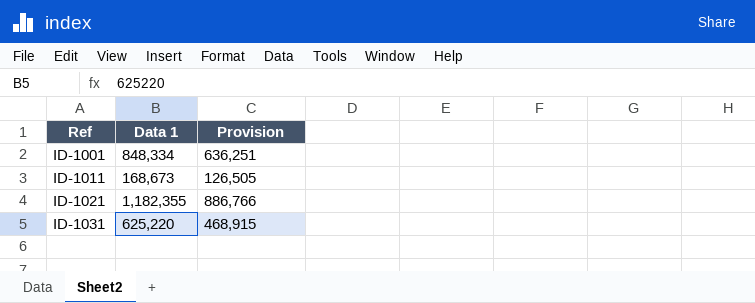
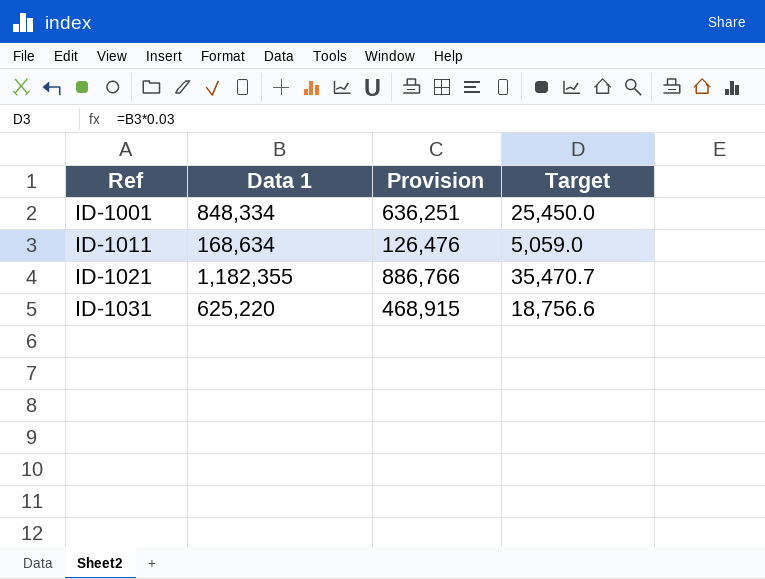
column Target | formula: none -> [Data 1] * 0.03
ID-1011 | Data 1: 168,673 -> 168,634
ID-1011 | Provision: 126,505 -> 126,476

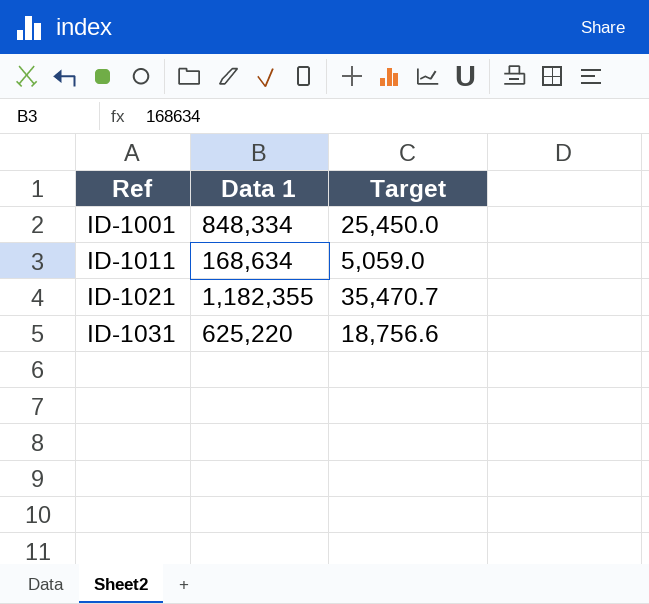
column Provision | formula: [Data 1] * 0.75 -> none

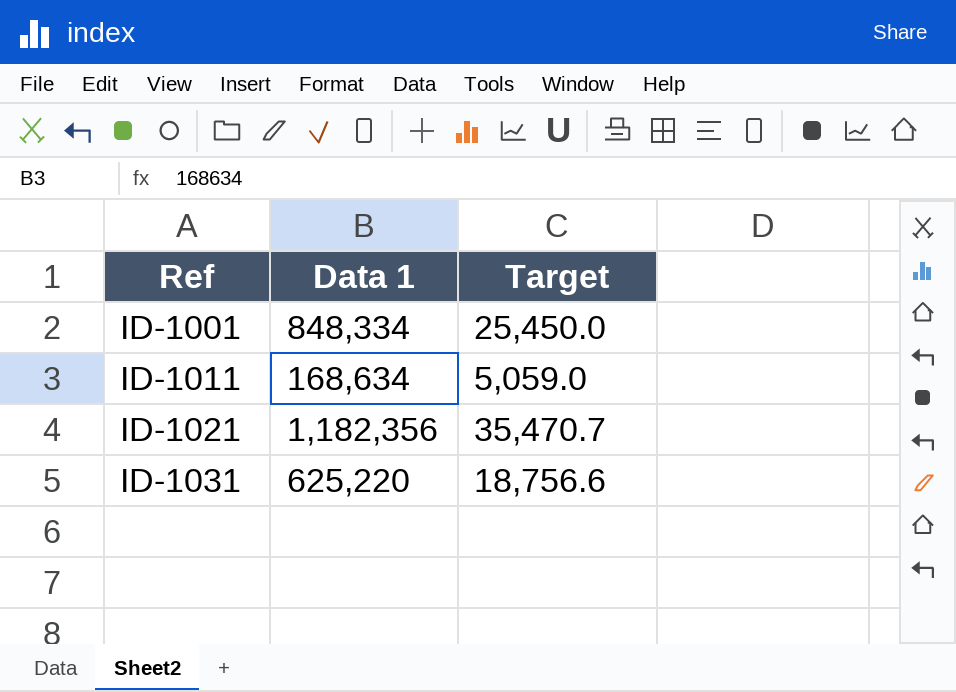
ID-1021 | Data 1: 1,182,355 -> 1,182,356

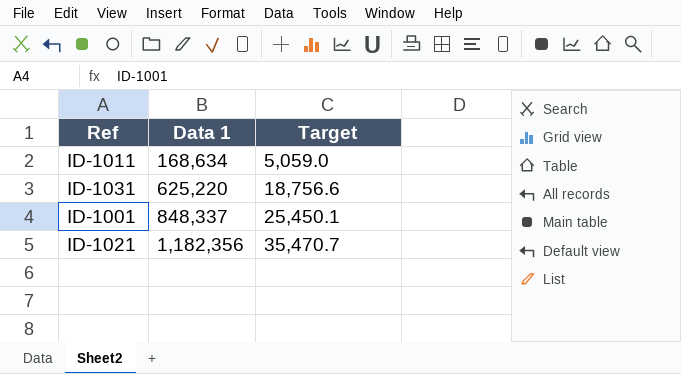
row order: Ref ascending -> Data 1 ascending
ID-1001 | Data 1: 848,334 -> 848,337
ID-1001 | Target: 25,450.0 -> 25,450.1

